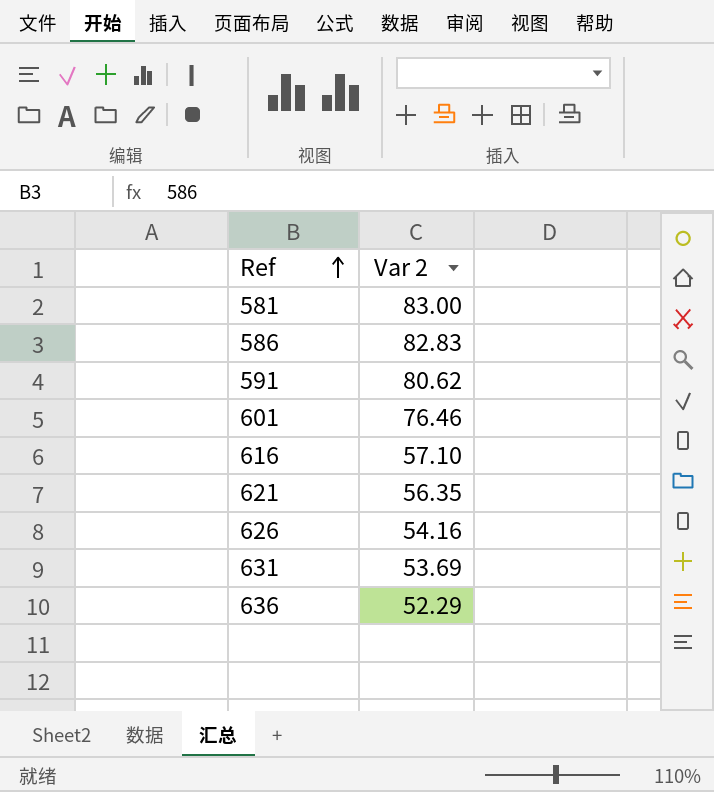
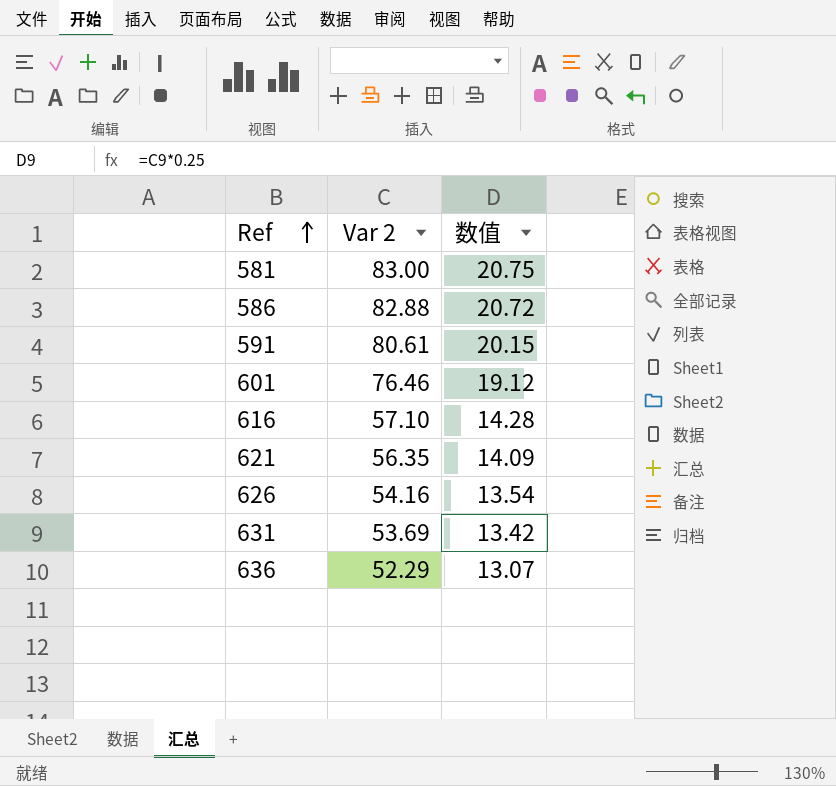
column 数值 | formula: none -> [Var 2] * 0.25
586 | Var 2: 82.83 -> 82.88
591 | Var 2: 80.62 -> 80.61

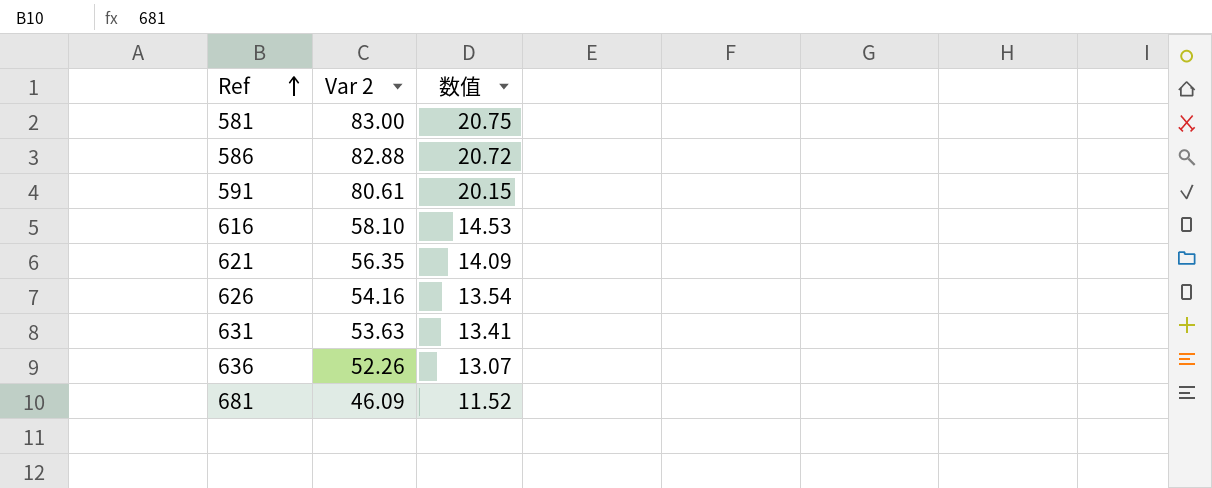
row 601: 76.46 | 19.12 -> none
616 | Var 2: 57.10 -> 58.10
616 | 数值: 14.28 -> 14.53
631 | Var 2: 53.69 -> 53.63
631 | 数值: 13.42 -> 13.41
636 | Var 2: 52.29 -> 52.26
row 681: none -> 46.09 | 11.52

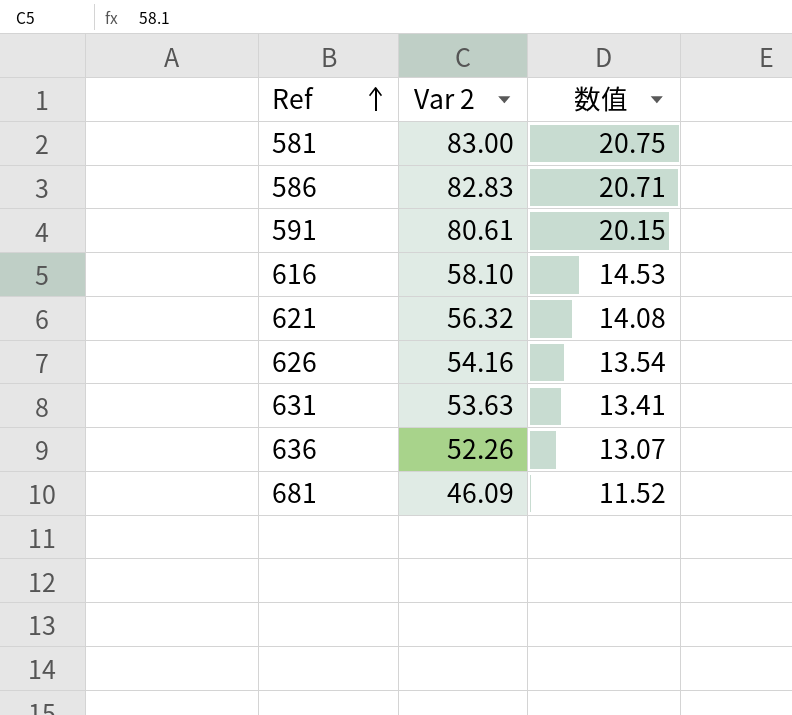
586 | Var 2: 82.88 -> 82.83
586 | 数值: 20.72 -> 20.71
621 | Var 2: 56.35 -> 56.32
621 | 数值: 14.09 -> 14.08

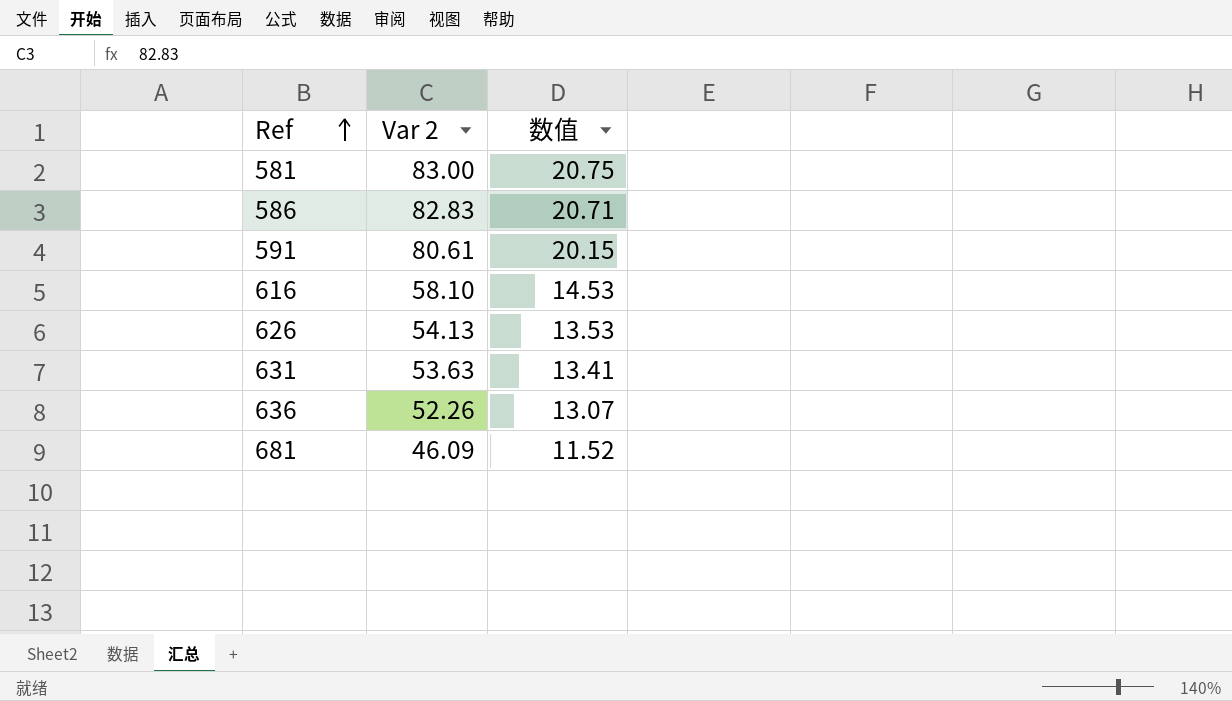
row 621: 56.32 | 14.08 -> none
626 | Var 2: 54.16 -> 54.13
626 | 数值: 13.54 -> 13.53

